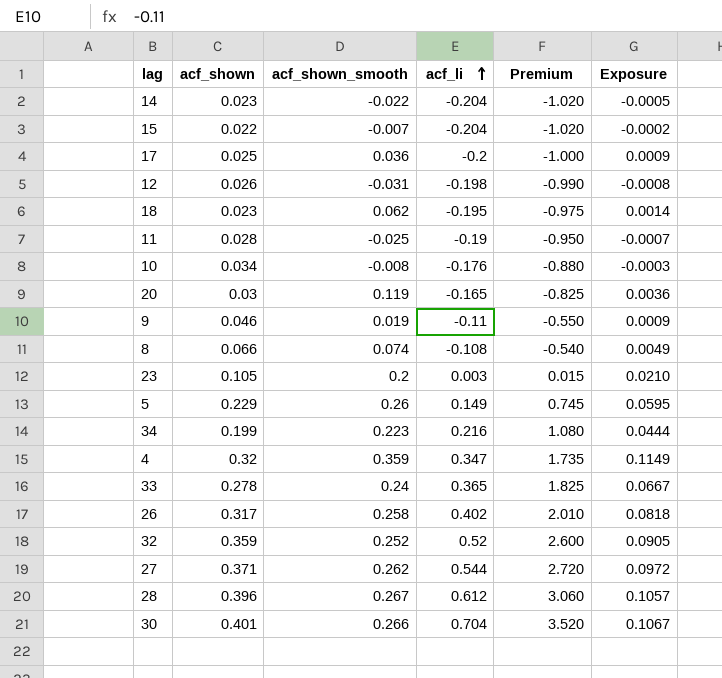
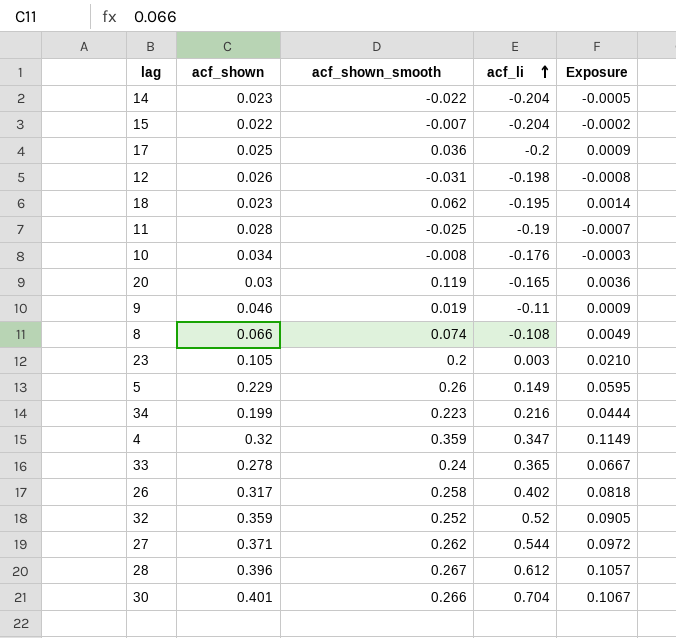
column Premium | formula: [acf_li] * 5 -> none

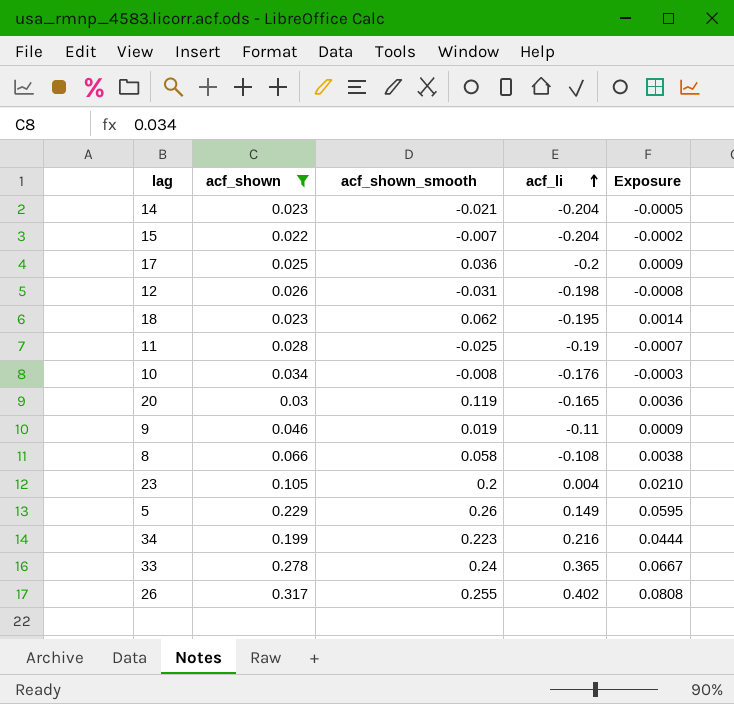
filter: none -> acf_shown <= 0.317
14 | acf_shown_smooth: -0.022 -> -0.021
8 | acf_shown_smooth: 0.074 -> 0.058
8 | Exposure: 0.0049 -> 0.0038
23 | acf_li: 0.003 -> 0.004
26 | acf_shown_smooth: 0.258 -> 0.255
26 | Exposure: 0.0818 -> 0.0808

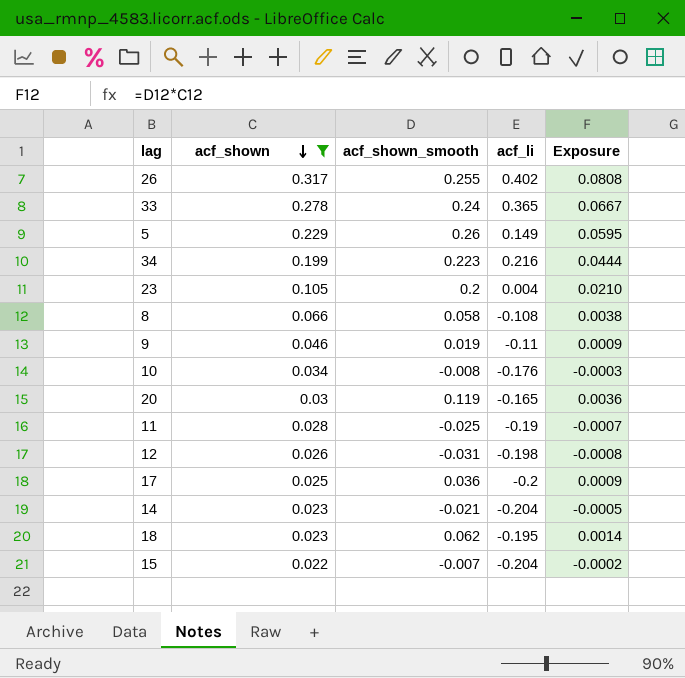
row order: acf_li ascending -> acf_shown descending

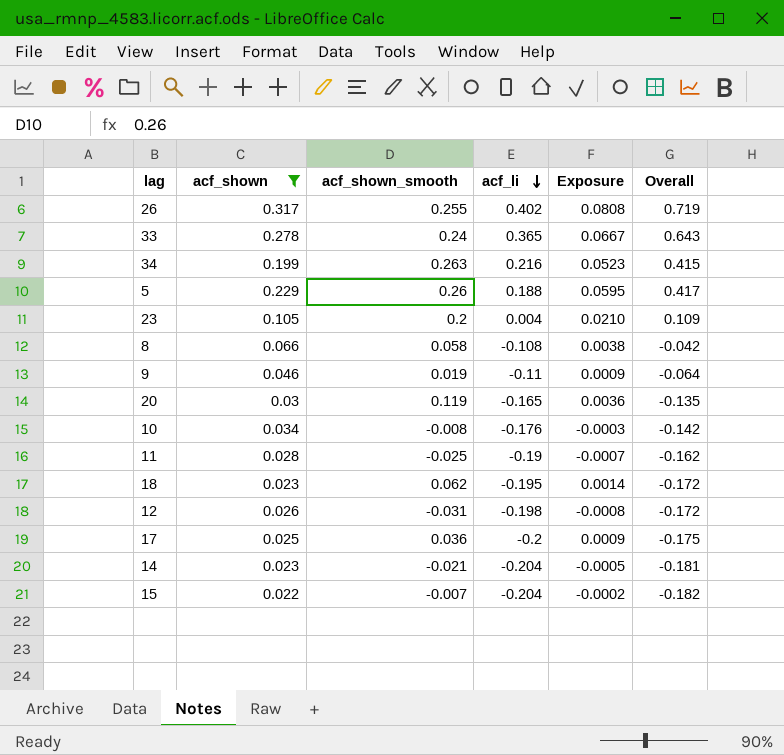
row order: acf_shown descending -> acf_li descending
column Overall | formula: none -> [acf_shown] + [acf_li]
34 | acf_shown_smooth: 0.223 -> 0.263
34 | Exposure: 0.0444 -> 0.0523
5 | acf_li: 0.149 -> 0.188

